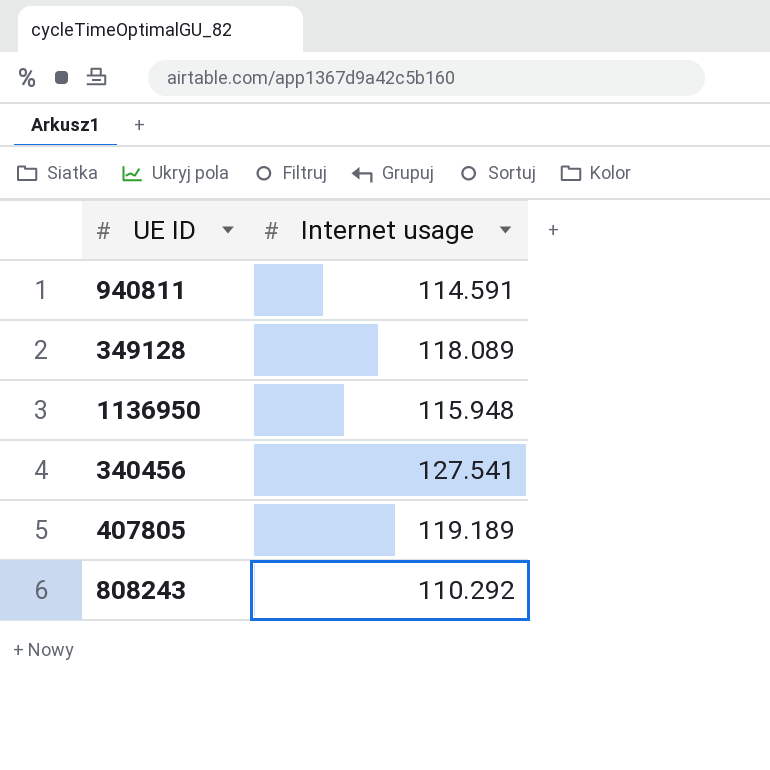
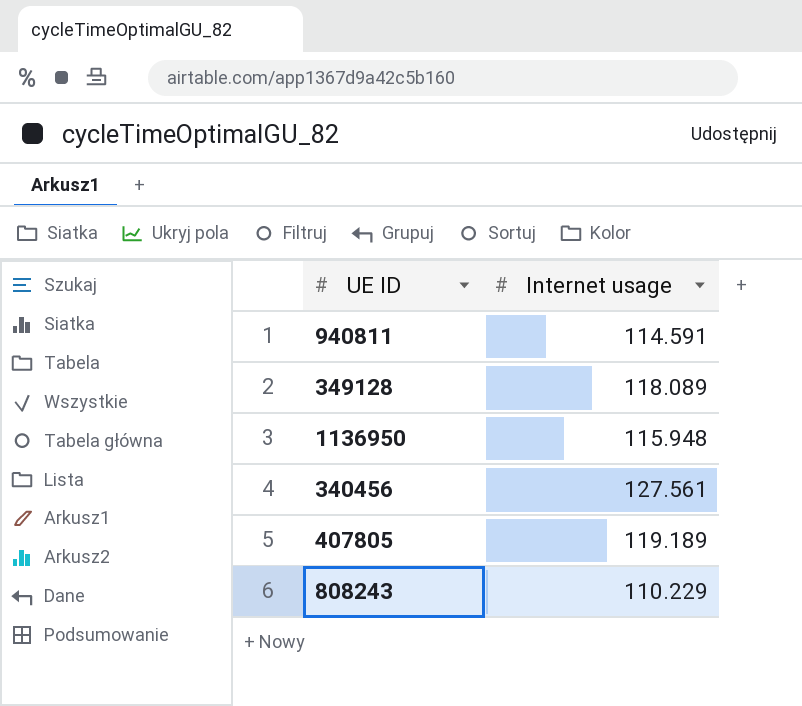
340456 | Internet usage: 127.541 -> 127.561
808243 | Internet usage: 110.292 -> 110.229

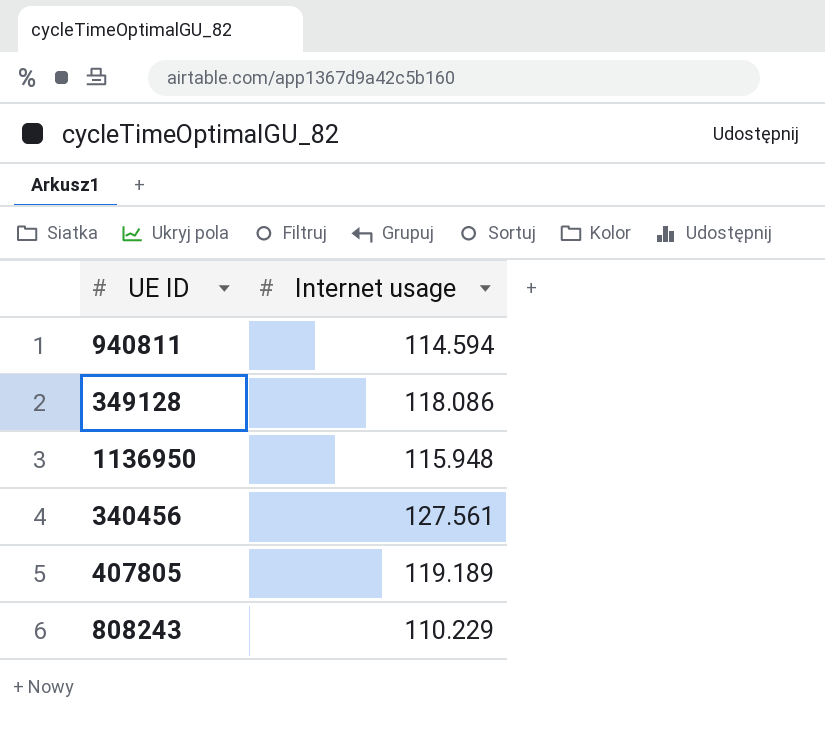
940811 | Internet usage: 114.591 -> 114.594
349128 | Internet usage: 118.089 -> 118.086

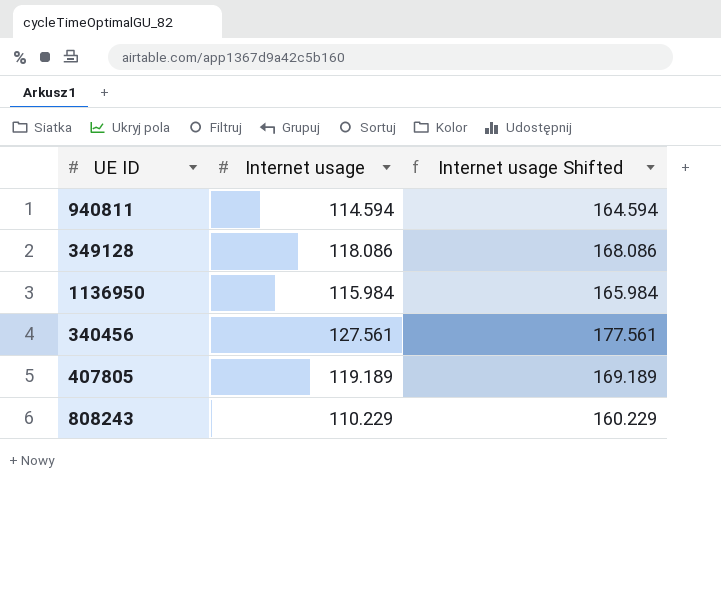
column Internet usage Shifted | formula: none -> [Internet usage] + 50
1136950 | Internet usage: 115.948 -> 115.984

